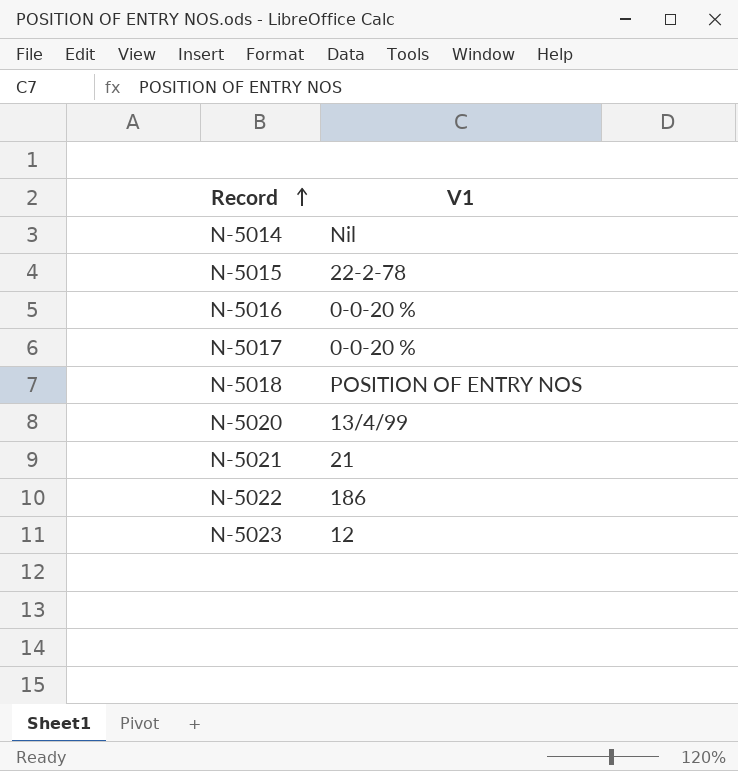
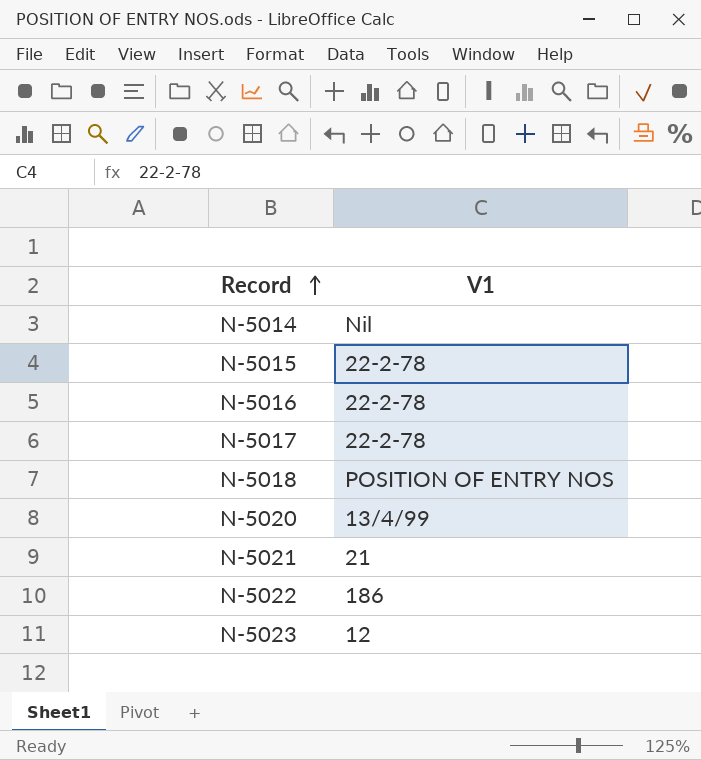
N-5016 | V1: 0-0-20 % -> 22-2-78
N-5017 | V1: 0-0-20 % -> 22-2-78

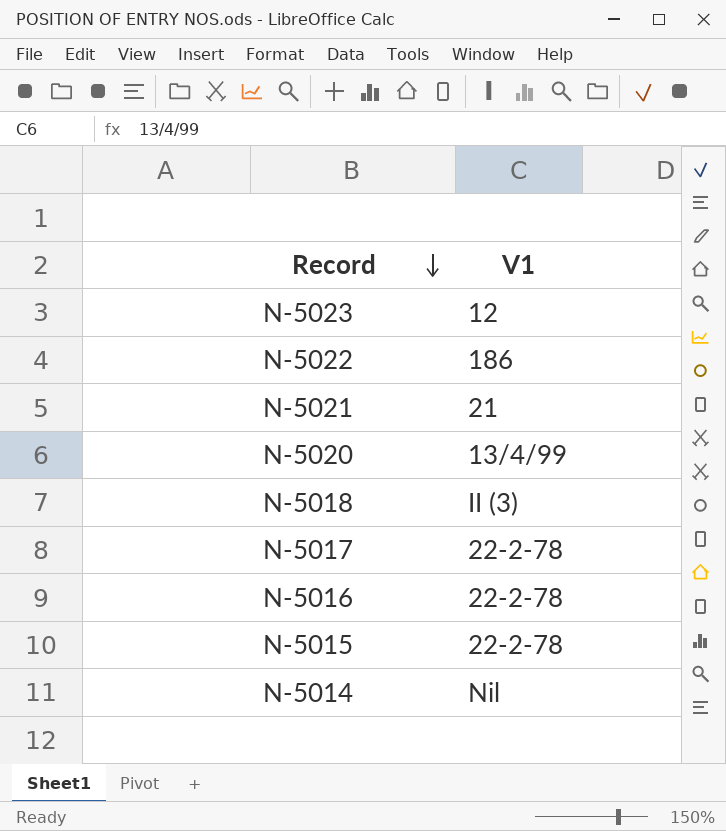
row order: Record ascending -> Record descending
N-5018 | V1: POSITION OF ENTRY NOS -> II (3)

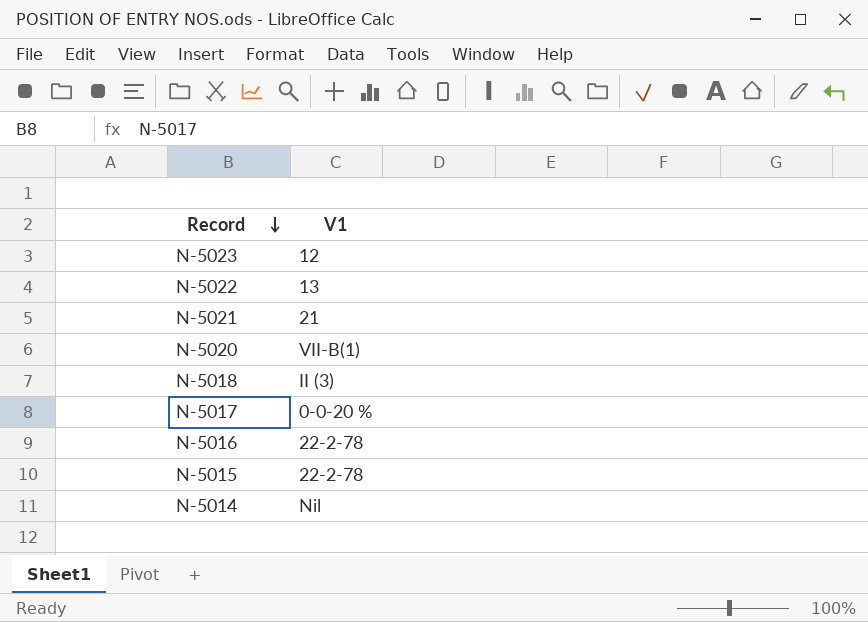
N-5022 | V1: 186 -> 13
N-5020 | V1: 13/4/99 -> VII-B(1)
N-5017 | V1: 22-2-78 -> 0-0-20 %

